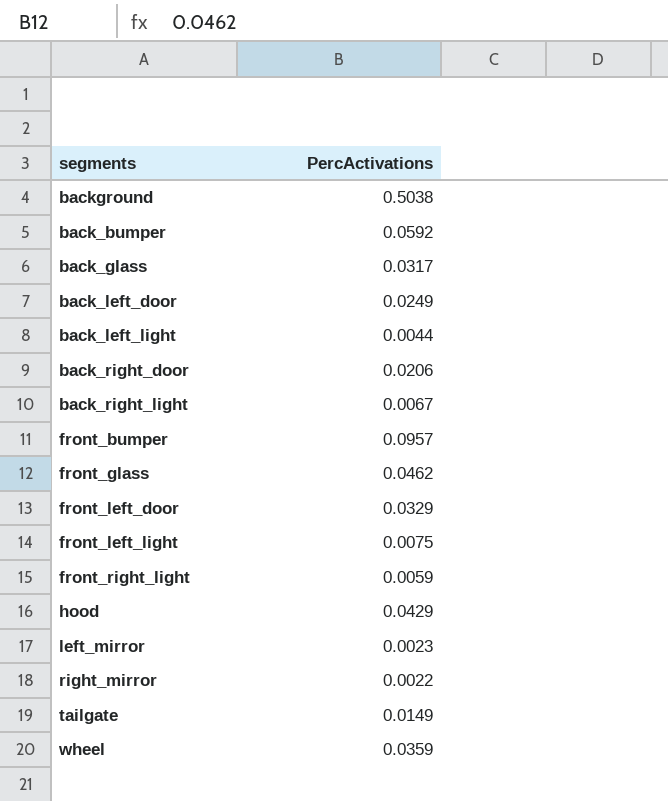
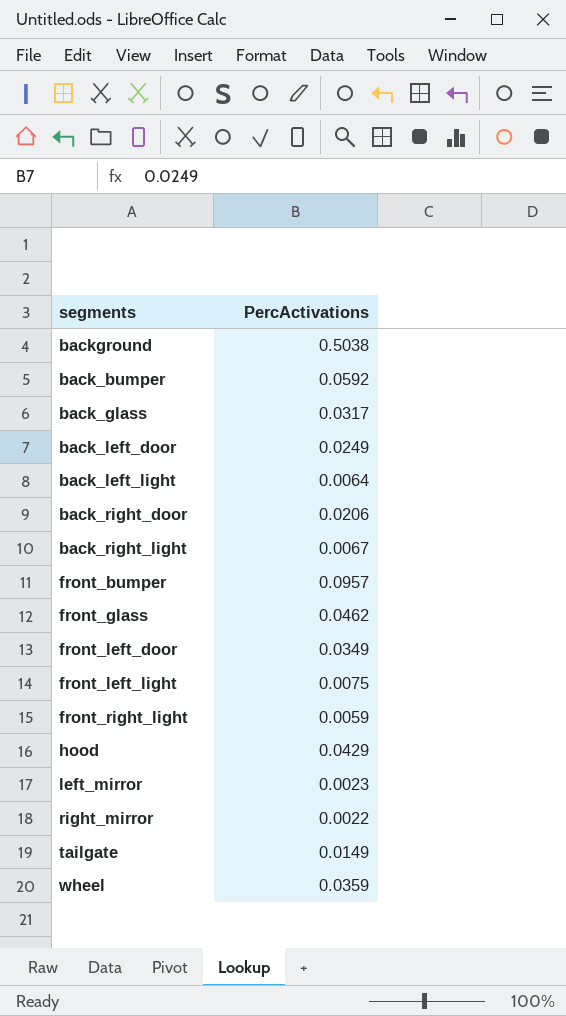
back_left_light | PercActivations: 0.0044 -> 0.0064
front_left_door | PercActivations: 0.0329 -> 0.0349

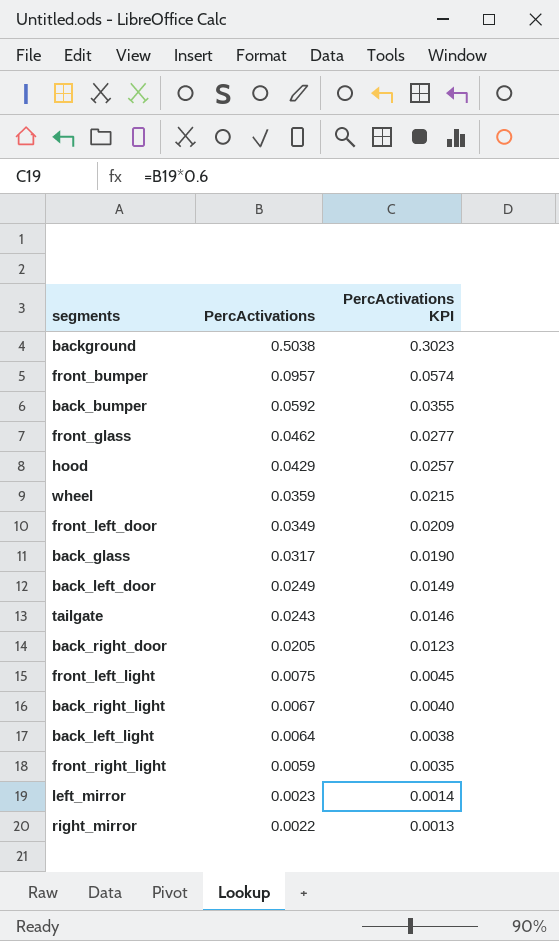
row order: none -> PercActivations descending
column PercActivations KPI | formula: none -> [PercActivations] * 0.6
tailgate | PercActivations: 0.0149 -> 0.0243
back_right_door | PercActivations: 0.0206 -> 0.0205

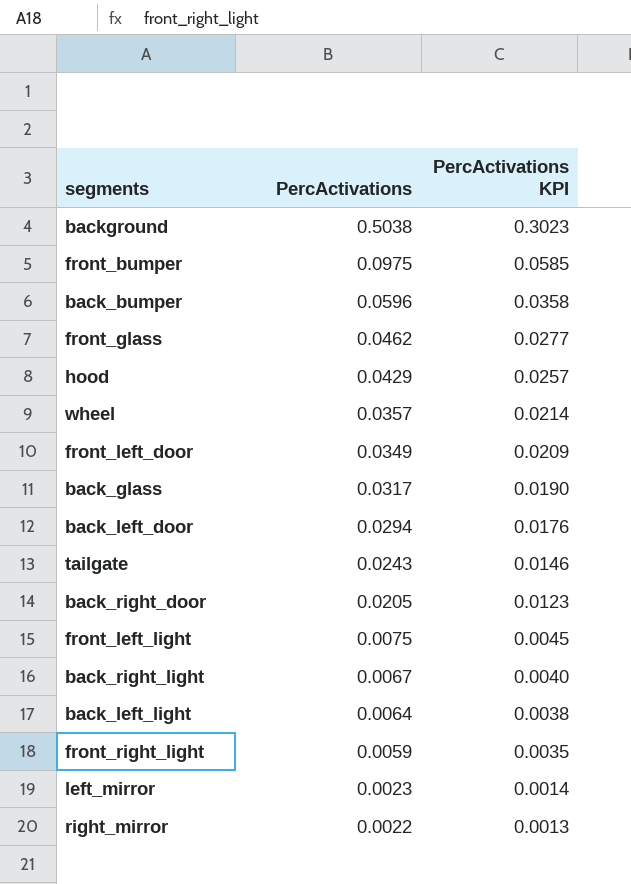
front_bumper | PercActivations: 0.0957 -> 0.0975
front_bumper | PercActivations KPI: 0.0574 -> 0.0585
back_bumper | PercActivations: 0.0592 -> 0.0596
back_bumper | PercActivations KPI: 0.0355 -> 0.0358
wheel | PercActivations: 0.0359 -> 0.0357
wheel | PercActivations KPI: 0.0215 -> 0.0214
back_left_door | PercActivations: 0.0249 -> 0.0294
back_left_door | PercActivations KPI: 0.0149 -> 0.0176

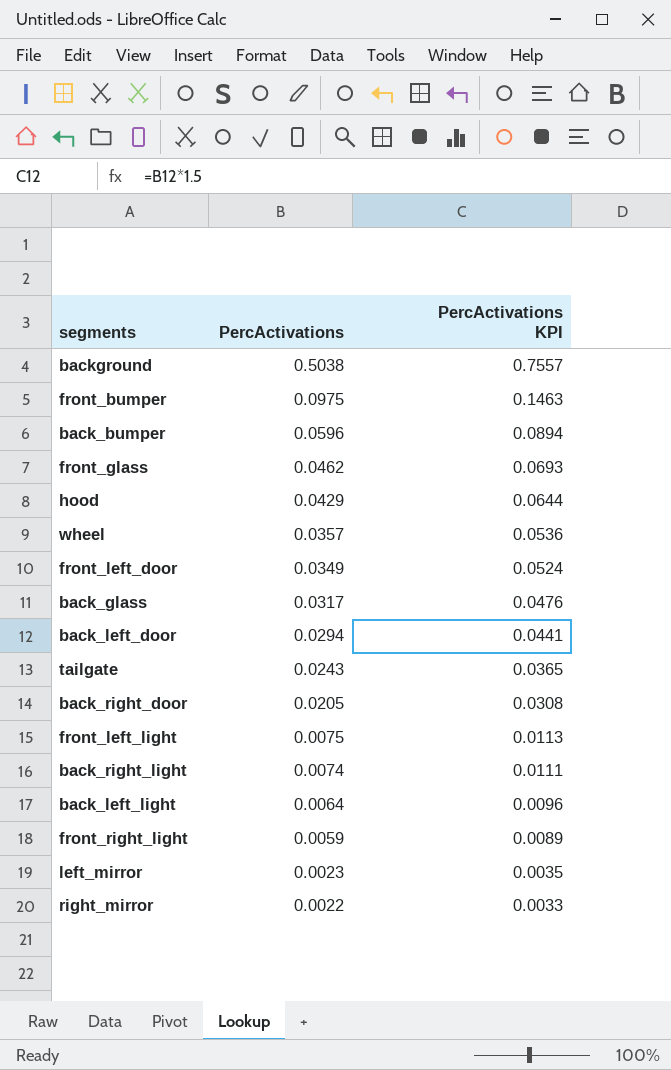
column PercActivations KPI | formula: [PercActivations] * 0.6 -> [PercActivations] * 1.5
back_right_light | PercActivations: 0.0067 -> 0.0074

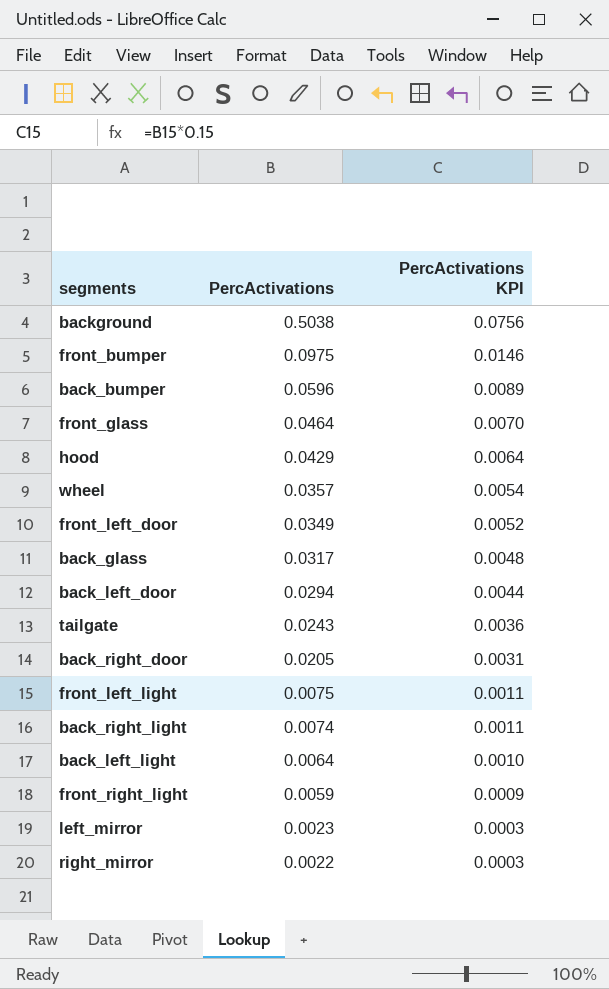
column PercActivations KPI | formula: [PercActivations] * 1.5 -> [PercActivations] * 0.15
front_glass | PercActivations: 0.0462 -> 0.0464

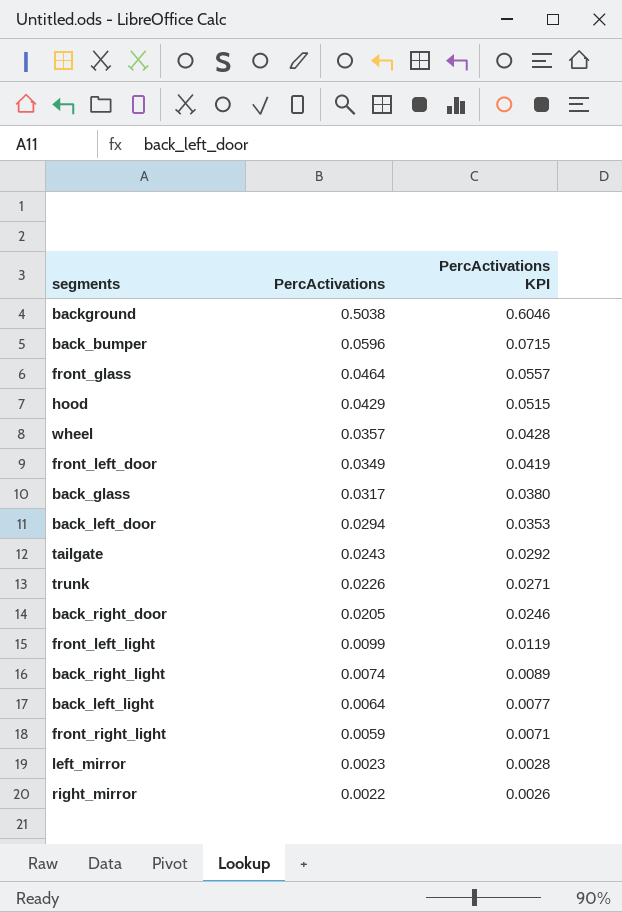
column PercActivations KPI | formula: [PercActivations] * 0.15 -> [PercActivations] * 1.2
row front_bumper: 0.0975 | 0.0146 -> none
row trunk: none -> 0.0226 | 0.0271
front_left_light | PercActivations: 0.0075 -> 0.0099

